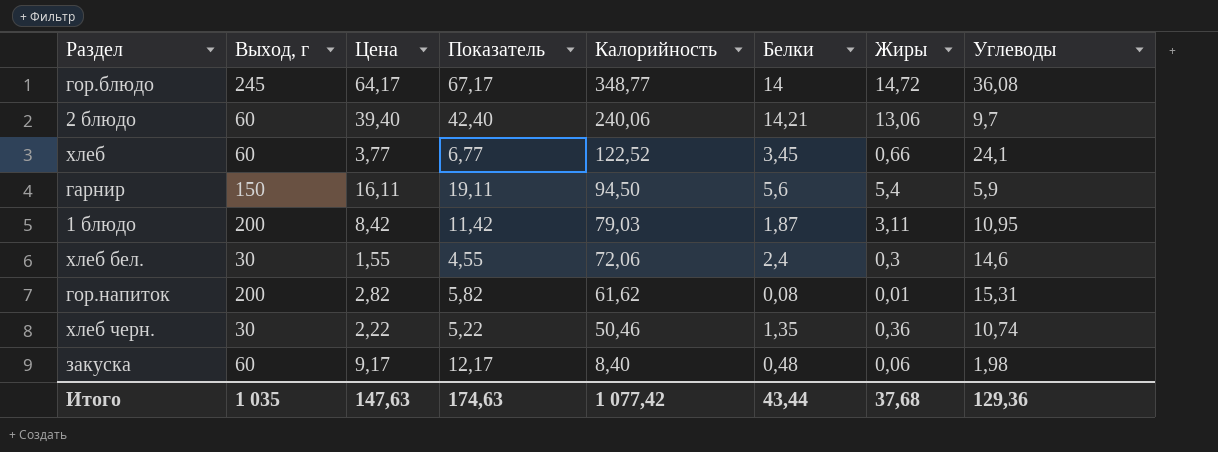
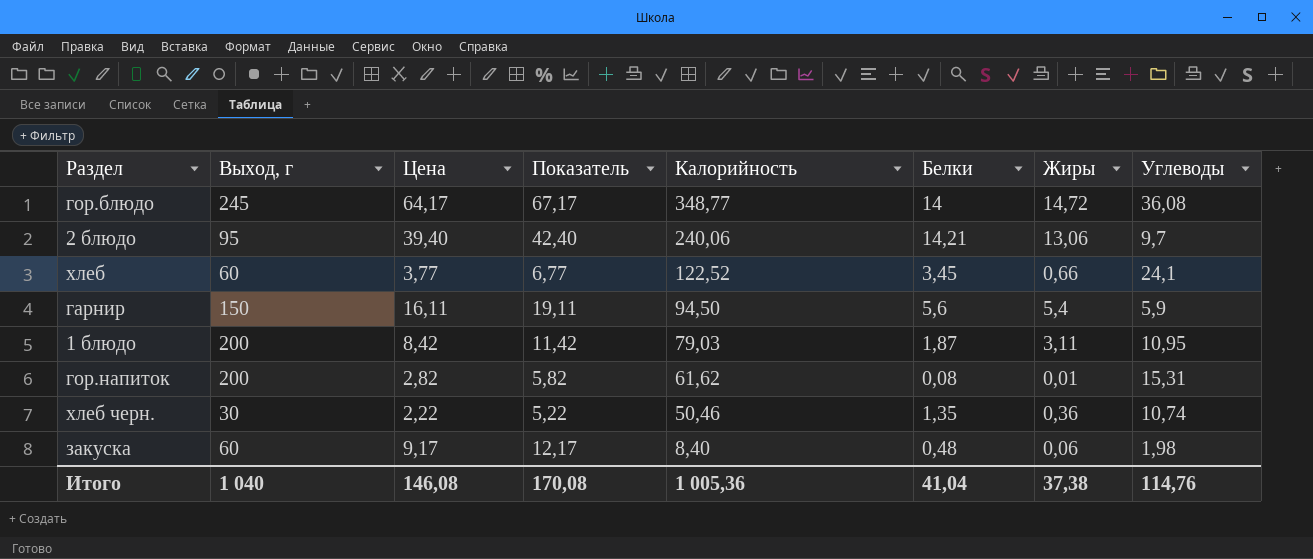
row хлеб бел.: 30 | 1,55 | 4,55 | 72,06 | 2,4 | 0,3 | 14,6 -> none
2 блюдо | Выход, г: 60 -> 95
Итого | Выход, г: 1 035 -> 1 040
Итого | Цена: 147,63 -> 146,08
Итого | Показатель: 174,63 -> 170,08
Итого | Калорийность: 1 077,42 -> 1 005,36
Итого | Белки: 43,44 -> 41,04
Итого | Жиры: 37,68 -> 37,38
Итого | Углеводы: 129,36 -> 114,76

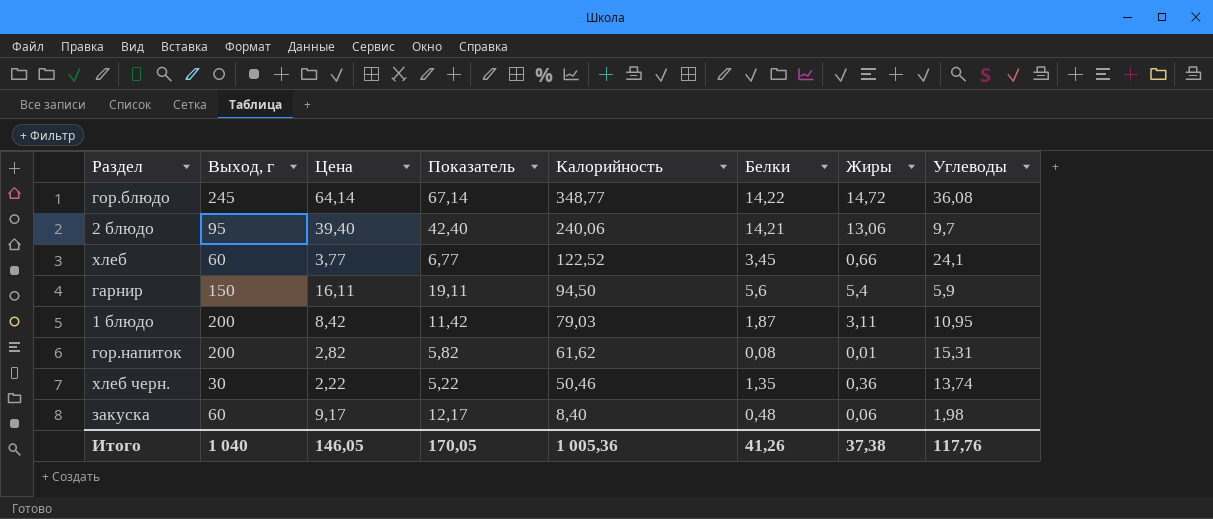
гор.блюдо | Цена: 64,17 -> 64,14
гор.блюдо | Показатель: 67,17 -> 67,14
гор.блюдо | Белки: 14 -> 14,22
хлеб черн. | Углеводы: 10,74 -> 13,74
Итого | Цена: 146,08 -> 146,05
Итого | Показатель: 170,08 -> 170,05
Итого | Белки: 41,04 -> 41,26
Итого | Углеводы: 114,76 -> 117,76

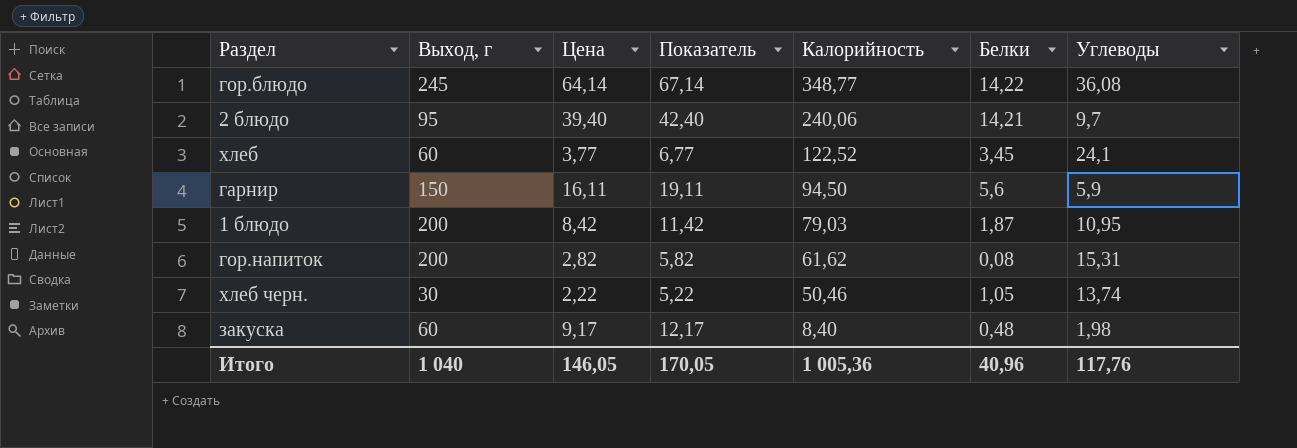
column Жиры | position: 7 -> none
хлеб черн. | Белки: 1,35 -> 1,05
Итого | Белки: 41,26 -> 40,96

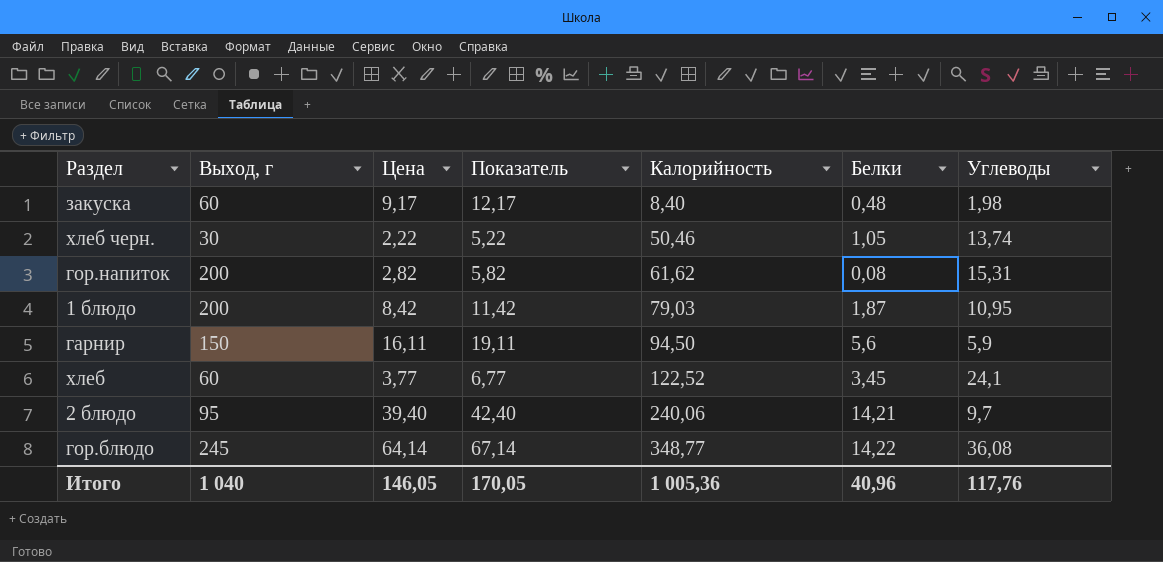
row order: Калорийность descending -> Калорийность ascending

